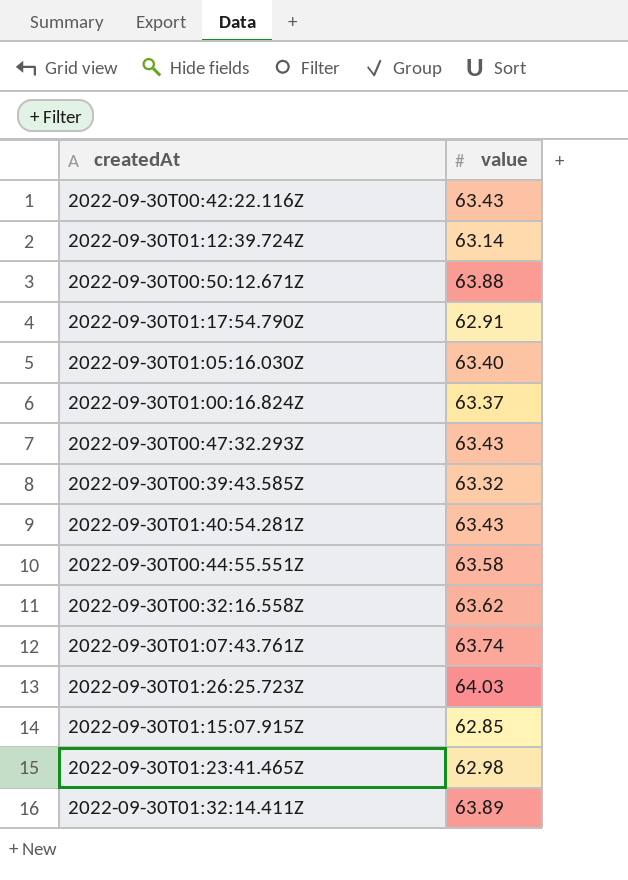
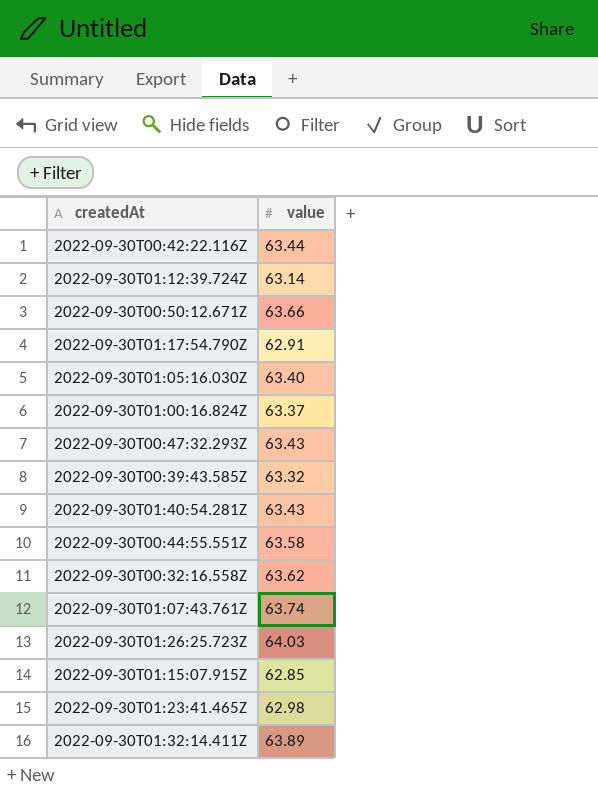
2022-09-30T00:42:22.116Z | value: 63.43 -> 63.44
2022-09-30T00:50:12.671Z | value: 63.88 -> 63.66

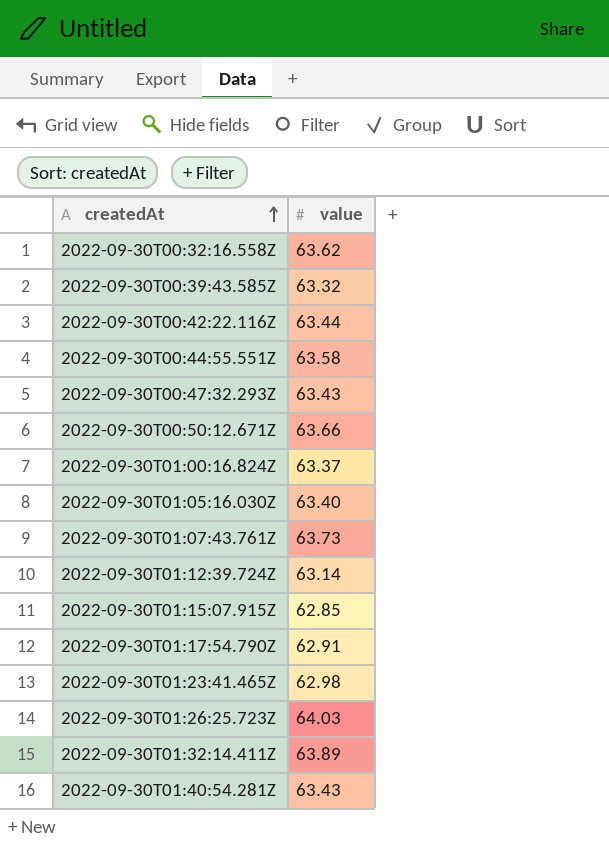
row order: none -> createdAt ascending
2022-09-30T01:07:43.761Z | value: 63.74 -> 63.73

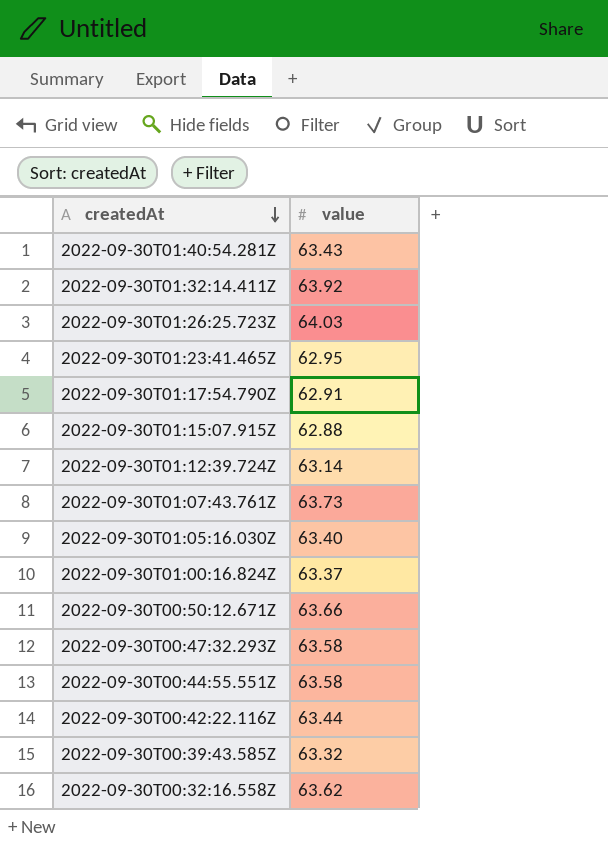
row order: createdAt ascending -> createdAt descending
2022-09-30T01:32:14.411Z | value: 63.89 -> 63.92
2022-09-30T01:23:41.465Z | value: 62.98 -> 62.95
2022-09-30T01:15:07.915Z | value: 62.85 -> 62.88
2022-09-30T00:47:32.293Z | value: 63.43 -> 63.58

